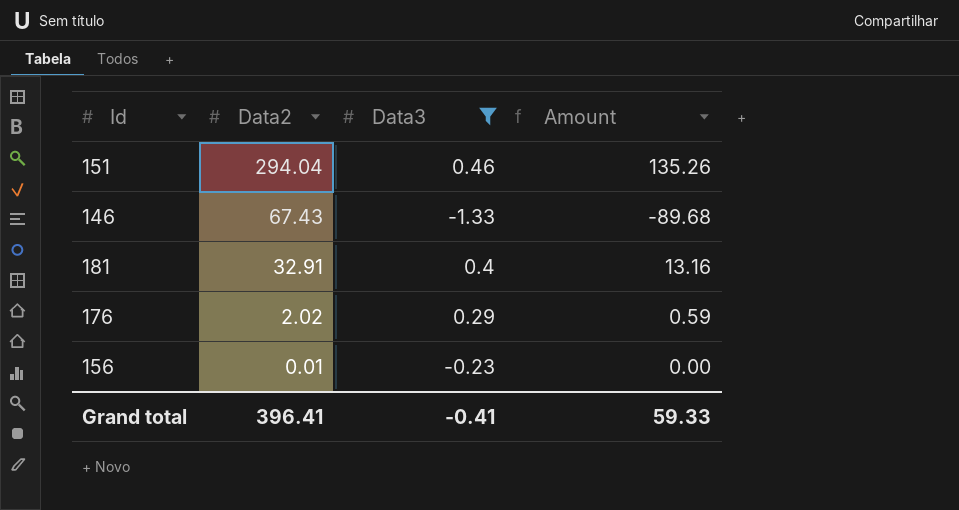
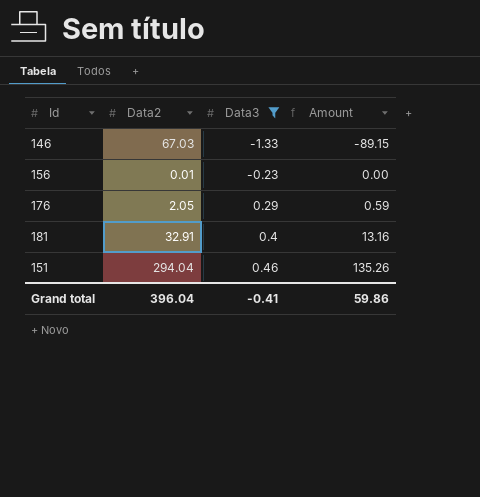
row order: Data2 descending -> Data3 ascending
146 | Data2: 67.43 -> 67.03
146 | Amount: -89.68 -> -89.15
176 | Data2: 2.02 -> 2.05
Grand total | Data2: 396.41 -> 396.04
Grand total | Amount: 59.33 -> 59.86

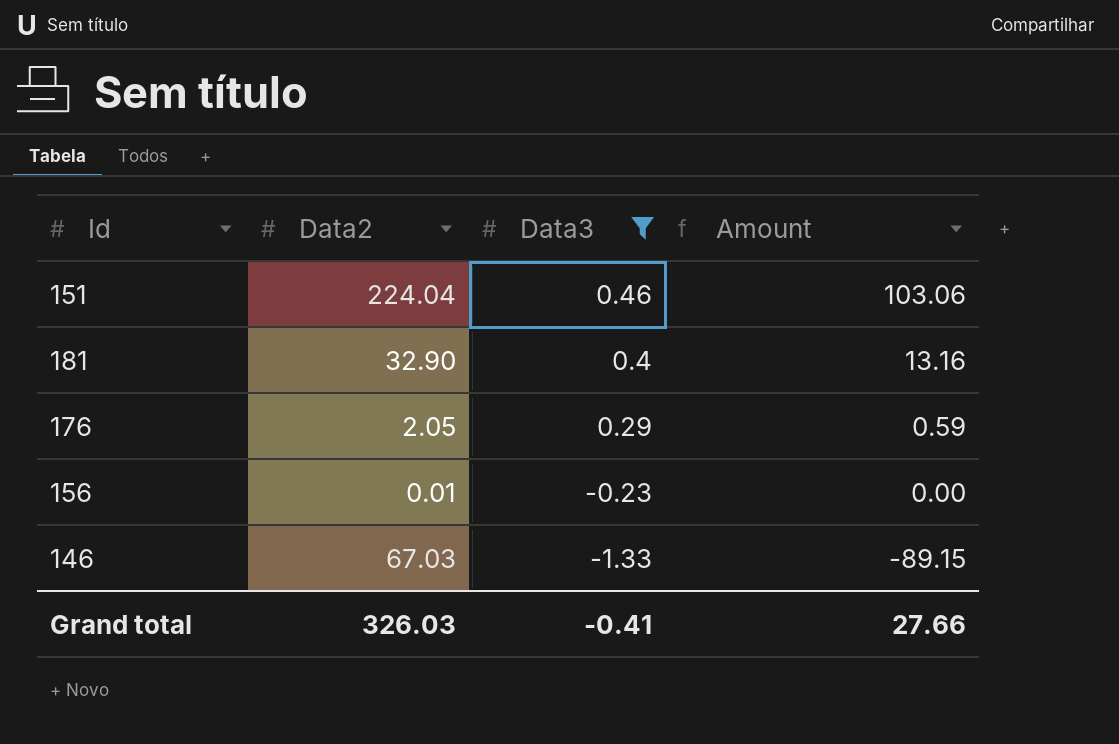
row order: Data3 ascending -> Data3 descending
151 | Data2: 294.04 -> 224.04
151 | Amount: 135.26 -> 103.06
181 | Data2: 32.91 -> 32.90
Grand total | Data2: 396.04 -> 326.03
Grand total | Amount: 59.86 -> 27.66

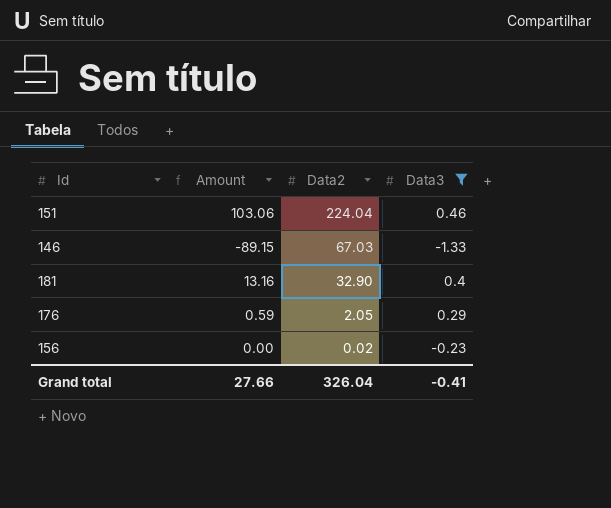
row order: Data3 descending -> Data2 descending
column Amount | position: 4 -> 2
156 | Data2: 0.01 -> 0.02
Grand total | Data2: 326.03 -> 326.04

